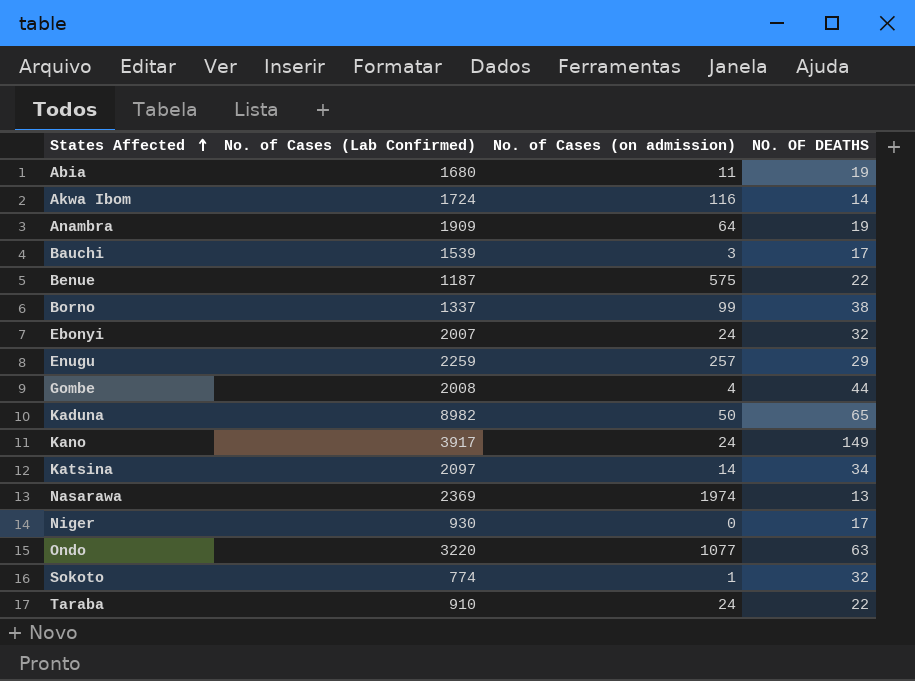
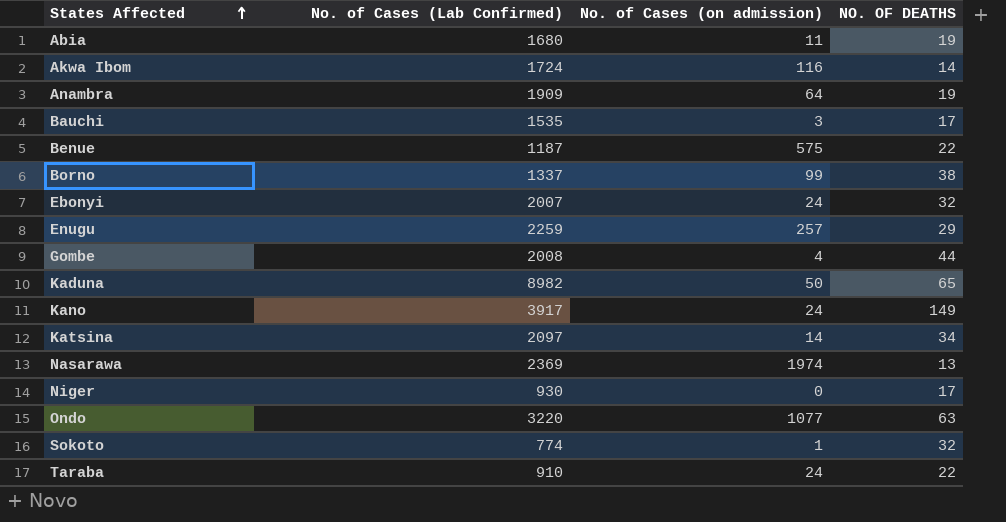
Bauchi | No. of Cases (Lab Confirmed): 1539 -> 1535

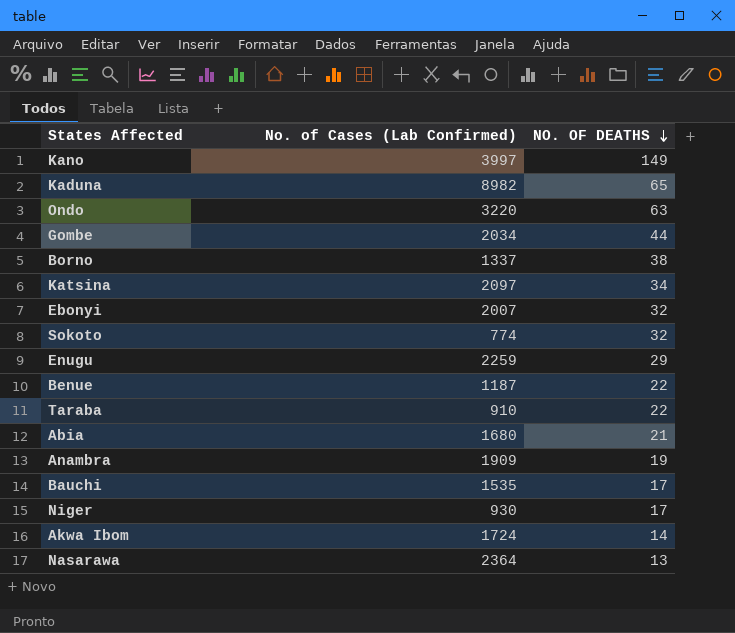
row order: States Affected ascending -> NO. OF DEATHS descending
column No. of Cases (on admission) | position: 3 -> none
Kano | No. of Cases (Lab Confirmed): 3917 -> 3997
Gombe | No. of Cases (Lab Confirmed): 2008 -> 2034
Abia | NO. OF DEATHS: 19 -> 21
Nasarawa | No. of Cases (Lab Confirmed): 2369 -> 2364

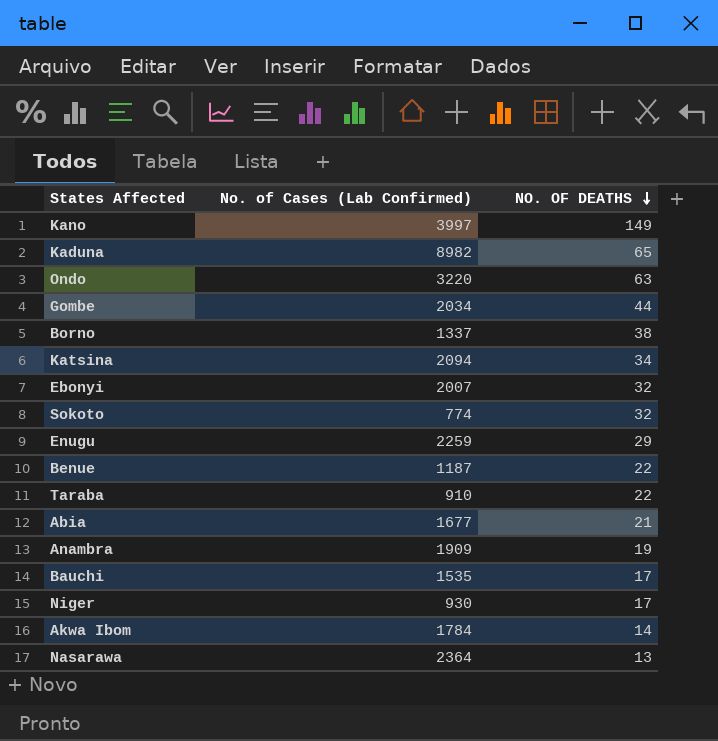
Katsina | No. of Cases (Lab Confirmed): 2097 -> 2094
Abia | No. of Cases (Lab Confirmed): 1680 -> 1677
Akwa Ibom | No. of Cases (Lab Confirmed): 1724 -> 1784

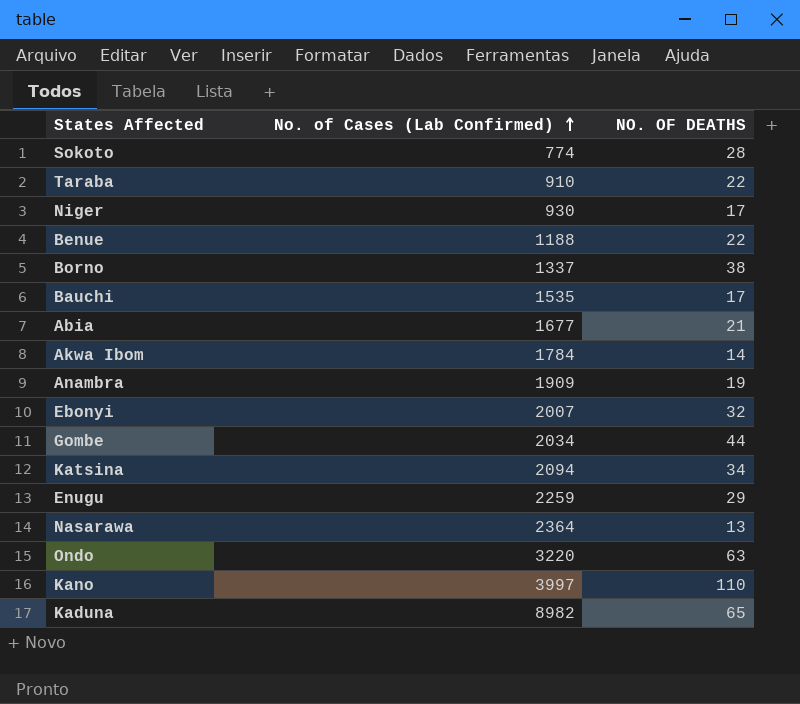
row order: NO. OF DEATHS descending -> No. of Cases (Lab Confirmed) ascending
Sokoto | NO. OF DEATHS: 32 -> 28
Benue | No. of Cases (Lab Confirmed): 1187 -> 1188
Kano | NO. OF DEATHS: 149 -> 110

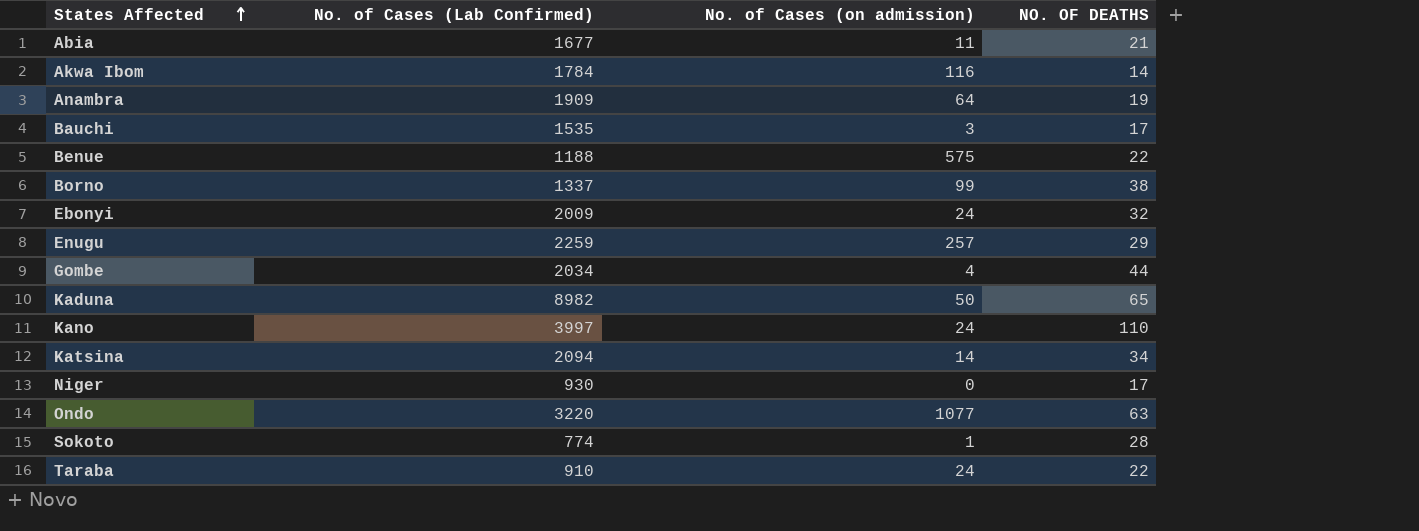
row order: No. of Cases (Lab Confirmed) ascending -> States Affected ascending
column No. of Cases (on admission) | position: none -> 3
row Nasarawa: 2364 | 13 -> none
Ebonyi | No. of Cases (Lab Confirmed): 2007 -> 2009

